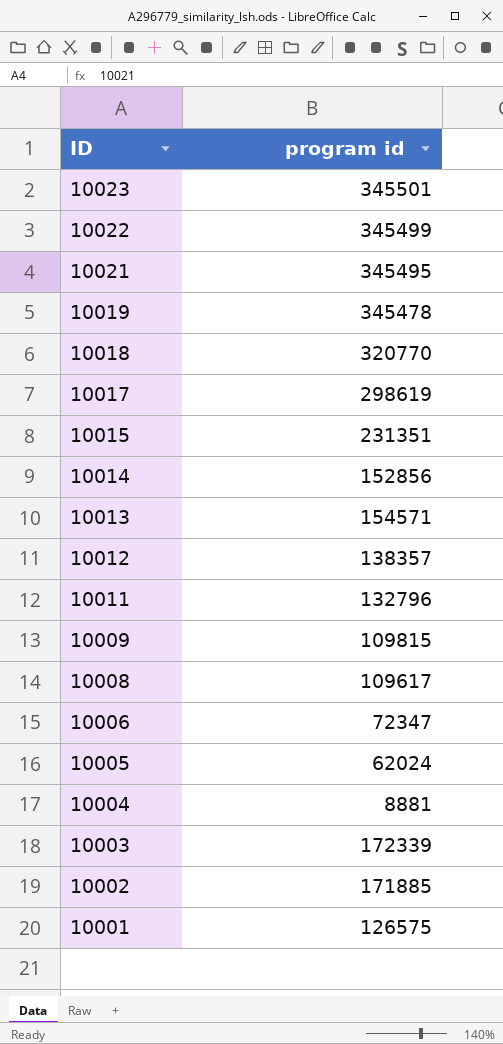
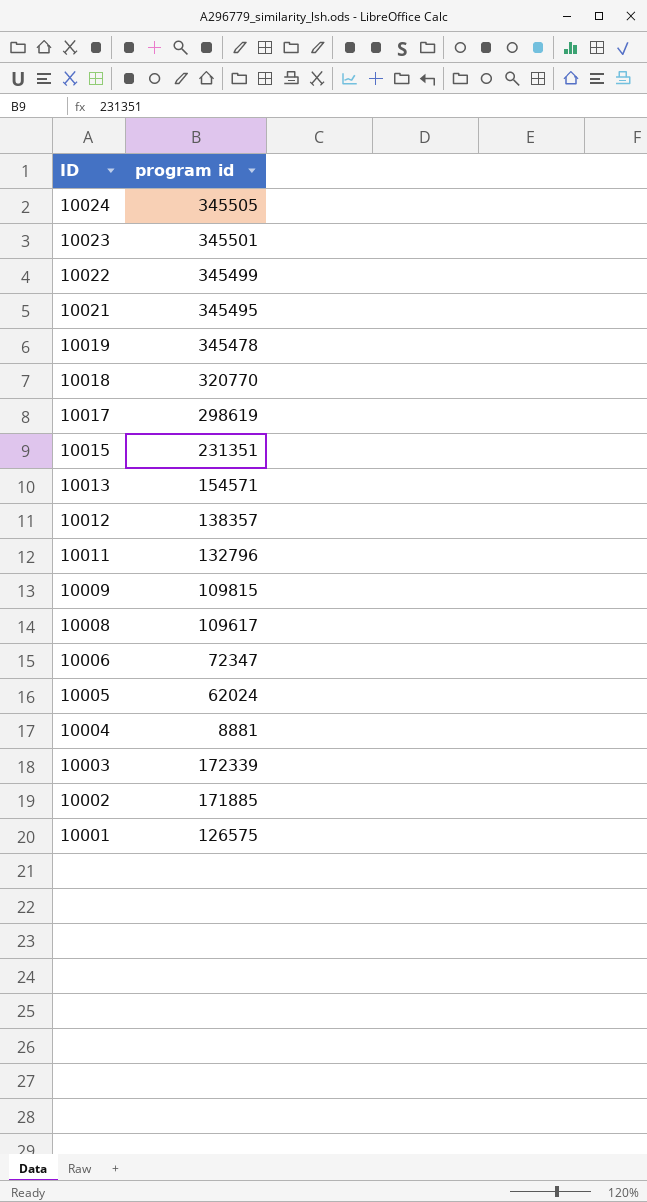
row 10014: 152856 -> none
row 10024: none -> 345505

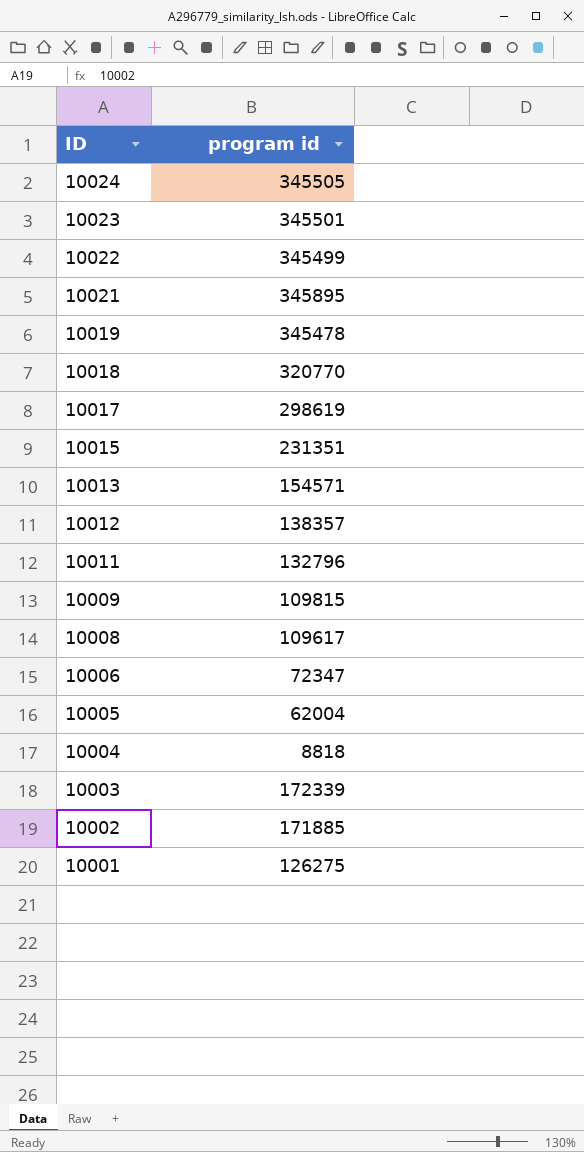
10021 | program id: 345495 -> 345895
10005 | program id: 62024 -> 62004
10004 | program id: 8881 -> 8818
10001 | program id: 126575 -> 126275

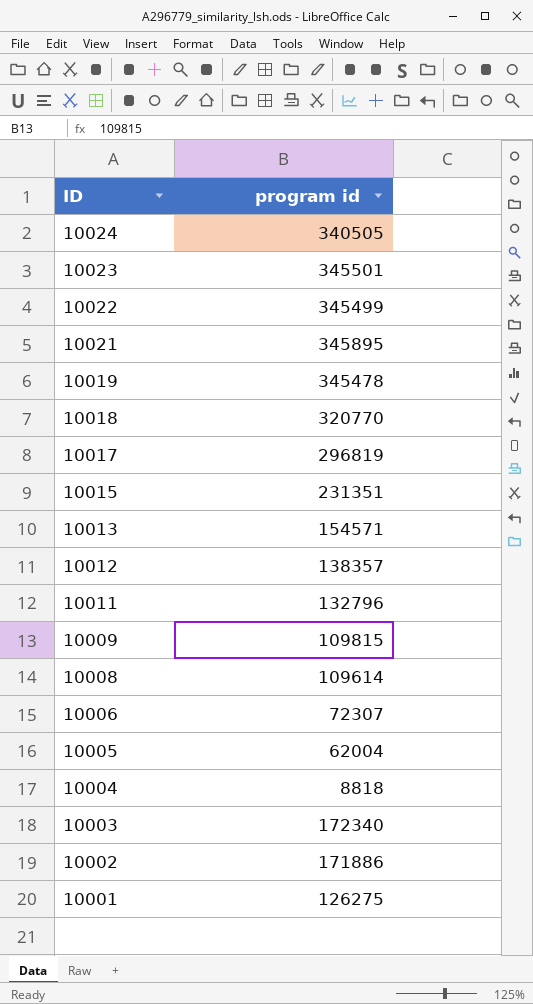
10024 | program id: 345505 -> 340505
10017 | program id: 298619 -> 296819
10008 | program id: 109617 -> 109614
10006 | program id: 72347 -> 72307
10003 | program id: 172339 -> 172340
10002 | program id: 171885 -> 171886

